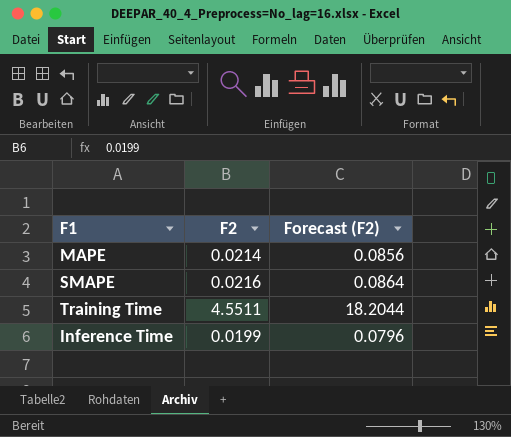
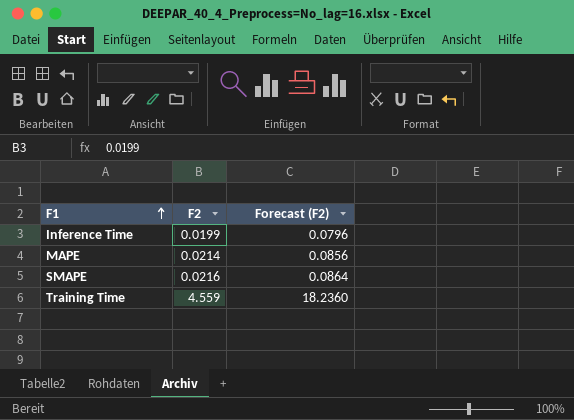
row order: none -> F1 ascending
Training Time | F2: 4.5511 -> 4.559
Training Time | Forecast (F2): 18.2044 -> 18.2360

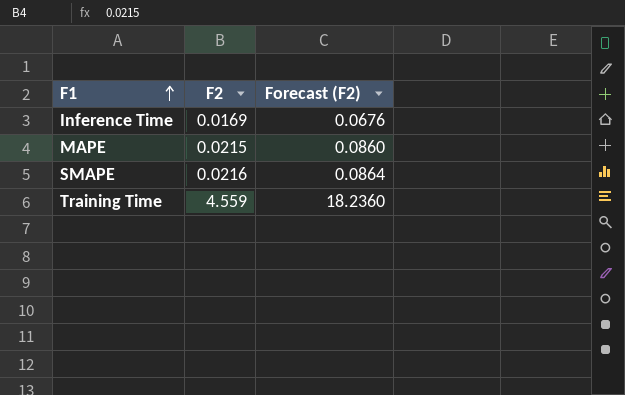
Inference Time | F2: 0.0199 -> 0.0169
Inference Time | Forecast (F2): 0.0796 -> 0.0676
MAPE | F2: 0.0214 -> 0.0215
MAPE | Forecast (F2): 0.0856 -> 0.0860

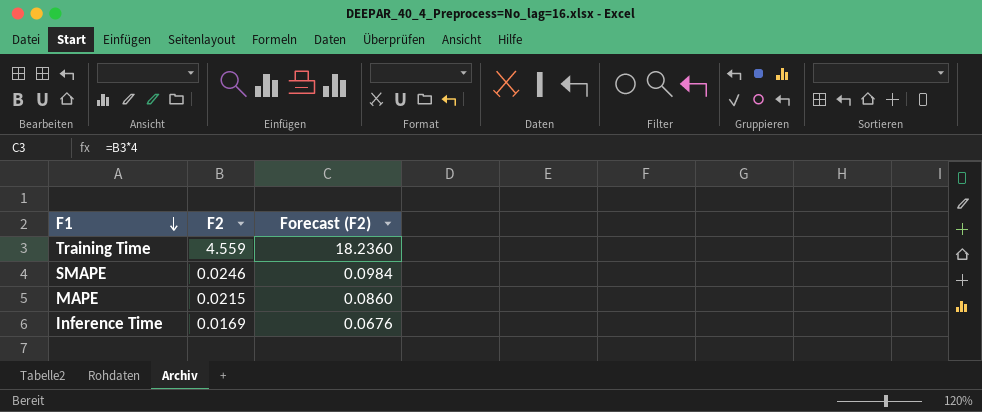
row order: F1 ascending -> F1 descending
SMAPE | F2: 0.0216 -> 0.0246
SMAPE | Forecast (F2): 0.0864 -> 0.0984

